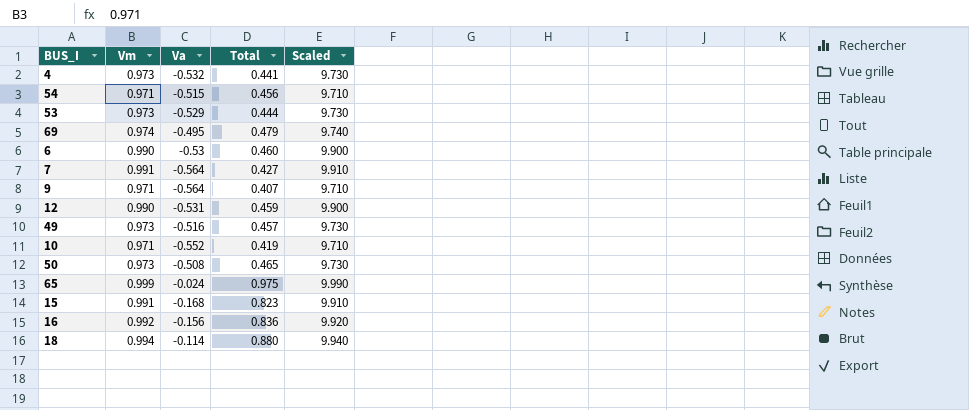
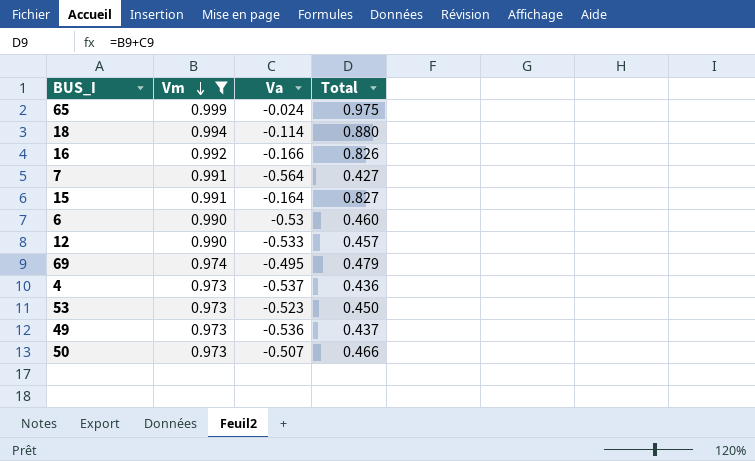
filter: none -> Vm != 0.971
row order: none -> Vm descending
column Scaled | formula: [Vm] * 10 -> none
16 | Va: -0.156 -> -0.166
16 | Total: 0.836 -> 0.826
15 | Va: -0.168 -> -0.164
15 | Total: 0.823 -> 0.827
12 | Va: -0.531 -> -0.533
12 | Total: 0.459 -> 0.457
4 | Va: -0.532 -> -0.537
4 | Total: 0.441 -> 0.436
53 | Va: -0.529 -> -0.523
53 | Total: 0.444 -> 0.450
49 | Va: -0.516 -> -0.536
49 | Total: 0.457 -> 0.437
50 | Va: -0.508 -> -0.507
50 | Total: 0.465 -> 0.466

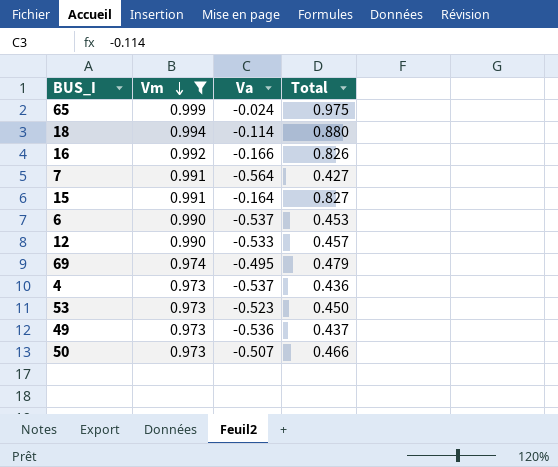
6 | Va: -0.53 -> -0.537
6 | Total: 0.460 -> 0.453

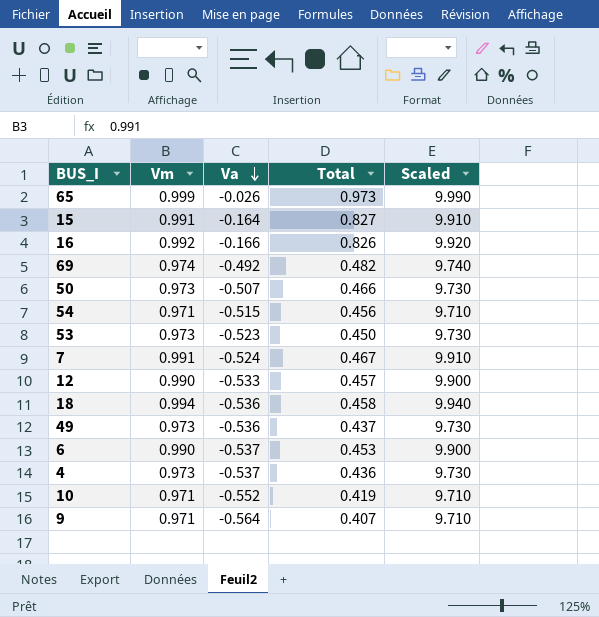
filter: Vm != 0.971 -> none
row order: Vm descending -> Va descending
column Scaled | formula: none -> [Vm] * 10
65 | Va: -0.024 -> -0.026
65 | Total: 0.975 -> 0.973
69 | Va: -0.495 -> -0.492
69 | Total: 0.479 -> 0.482
7 | Va: -0.564 -> -0.524
7 | Total: 0.427 -> 0.467
18 | Va: -0.114 -> -0.536
18 | Total: 0.880 -> 0.458

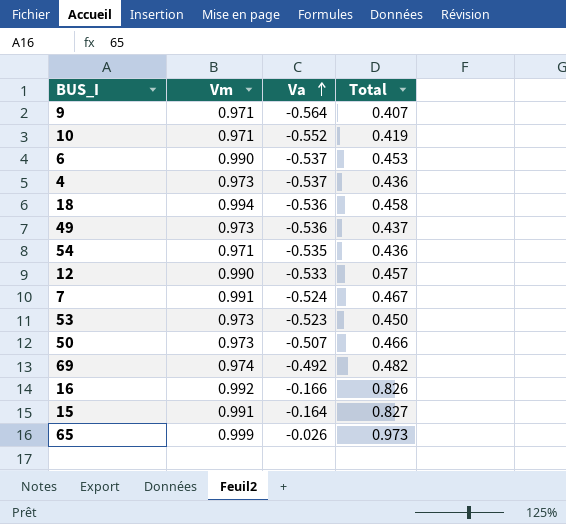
row order: Va descending -> Va ascending
column Scaled | formula: [Vm] * 10 -> none
54 | Va: -0.515 -> -0.535
54 | Total: 0.456 -> 0.436

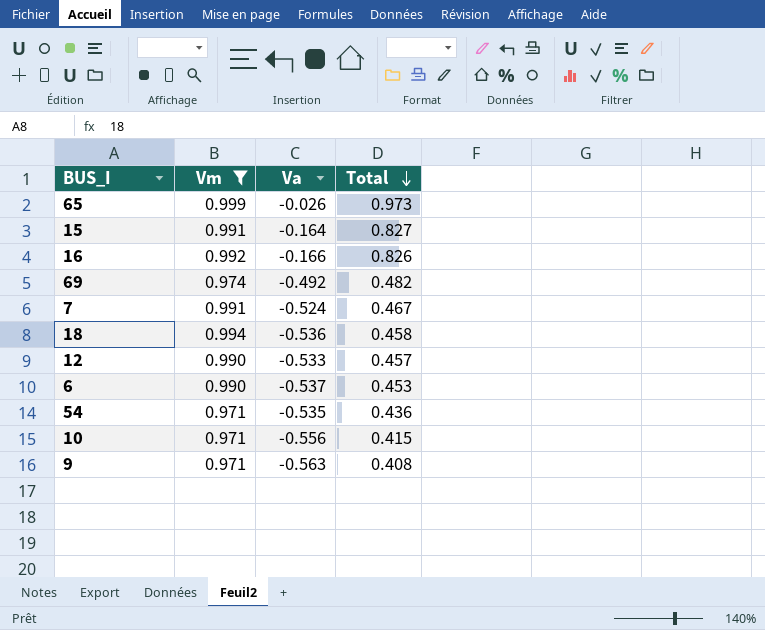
filter: none -> Vm != 0.973
row order: Va ascending -> Total descending
10 | Va: -0.552 -> -0.556
10 | Total: 0.419 -> 0.415
9 | Va: -0.564 -> -0.563
9 | Total: 0.407 -> 0.408

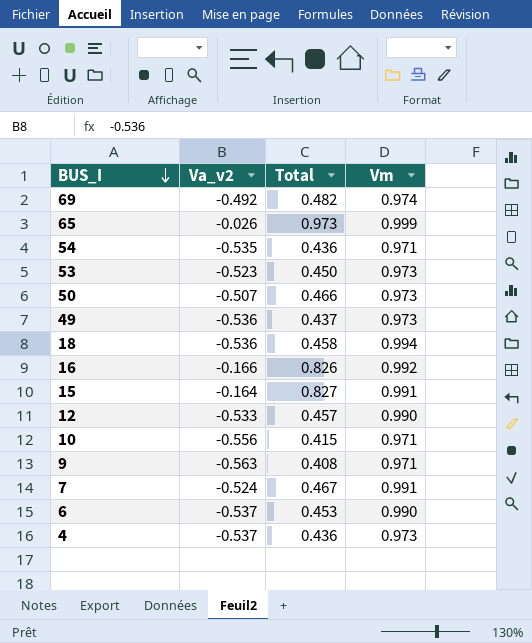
filter: Vm != 0.973 -> none
row order: Total descending -> BUS_I descending
column name: Va -> Va_v2
column Vm | position: 2 -> 4

